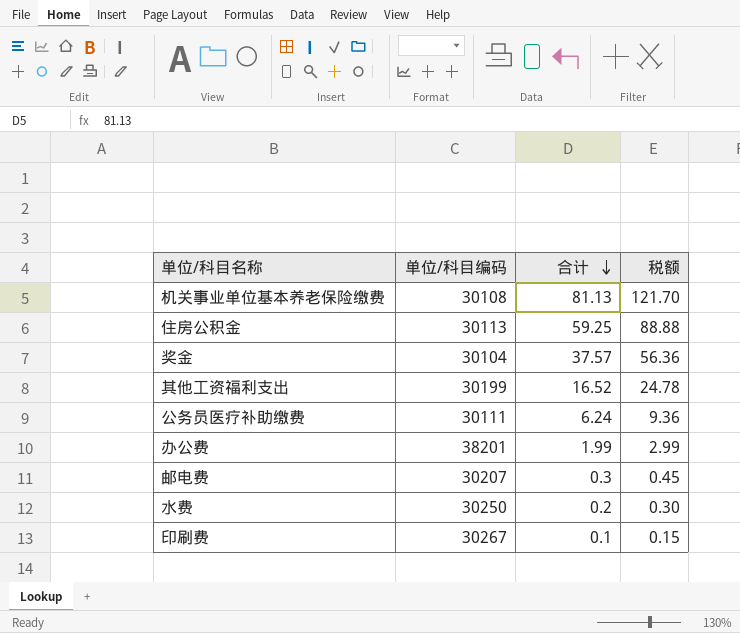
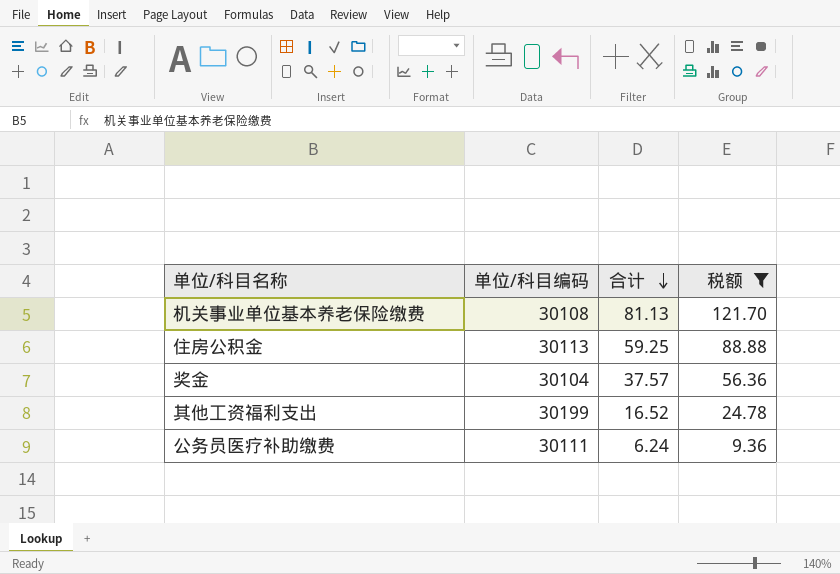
filter: none -> 税额 >= 9.36

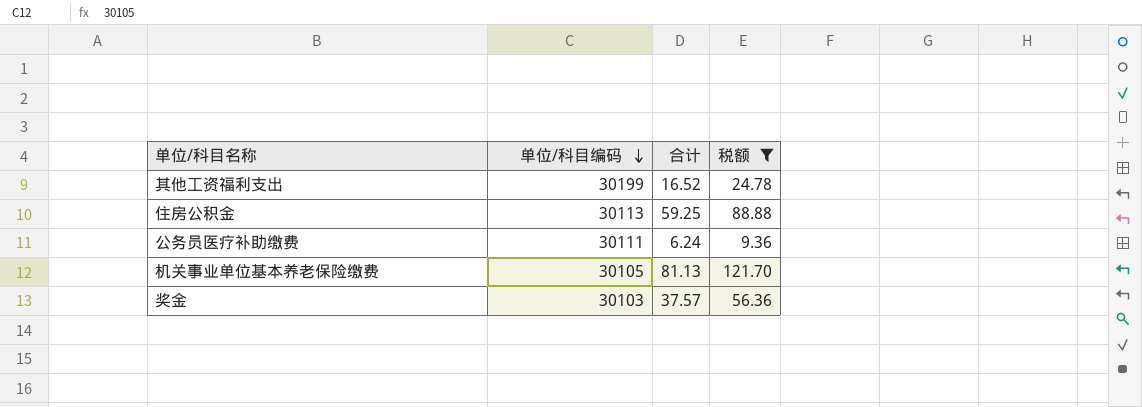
row order: 合计 descending -> 单位/科目编码 descending
机关事业单位基本养老保险缴费 | 单位/科目编码: 30108 -> 30105
奖金 | 单位/科目编码: 30104 -> 30103

